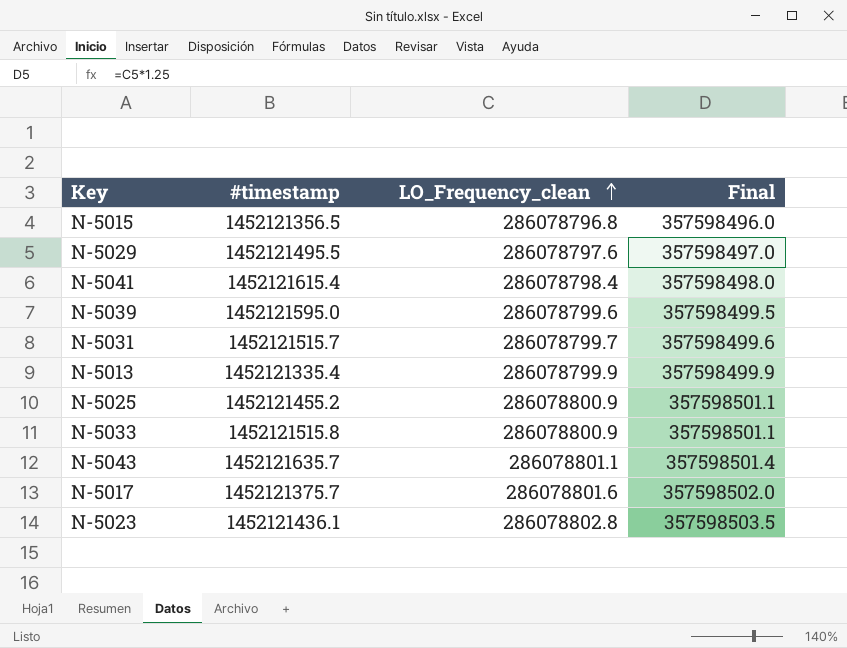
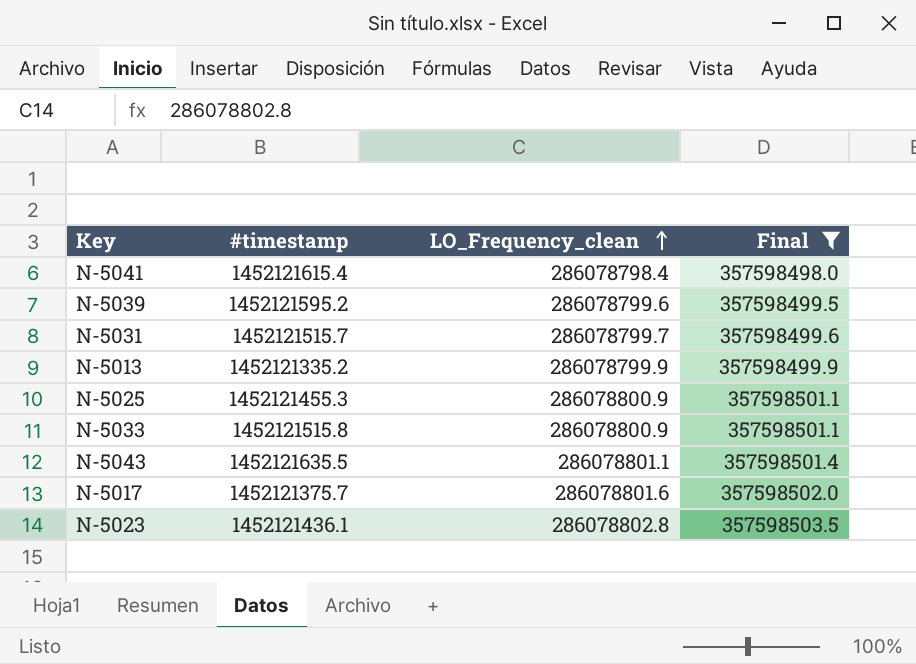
filter: none -> Final >= 357598498.0
N-5039 | #timestamp: 1452121595.0 -> 1452121595.2
N-5013 | #timestamp: 1452121335.4 -> 1452121335.2
N-5025 | #timestamp: 1452121455.2 -> 1452121455.3
N-5043 | #timestamp: 1452121635.7 -> 1452121635.5

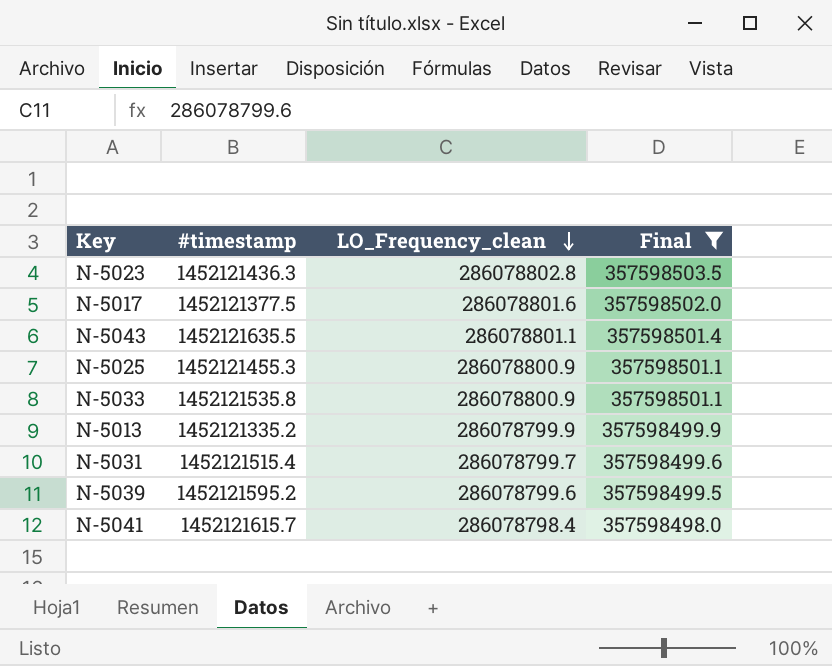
row order: LO_Frequency_clean ascending -> LO_Frequency_clean descending
N-5023 | #timestamp: 1452121436.1 -> 1452121436.3
N-5017 | #timestamp: 1452121375.7 -> 1452121377.5
N-5033 | #timestamp: 1452121515.8 -> 1452121535.8
N-5031 | #timestamp: 1452121515.7 -> 1452121515.4
N-5041 | #timestamp: 1452121615.4 -> 1452121615.7

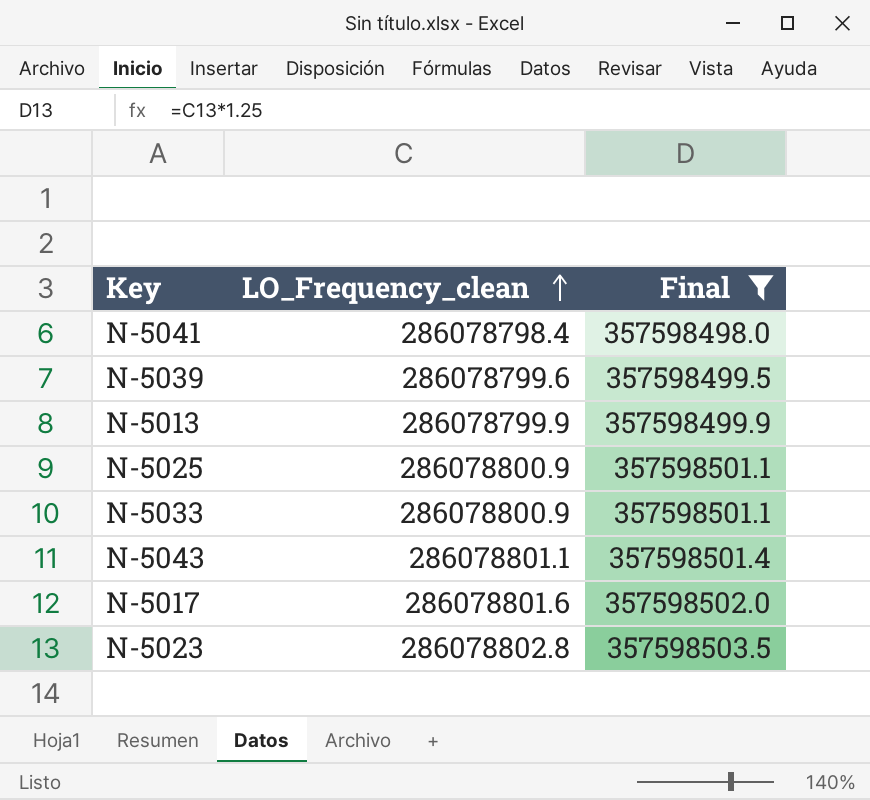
row order: LO_Frequency_clean descending -> LO_Frequency_clean ascending
column #timestamp | position: 2 -> none
row N-5031: 1452121515.4 | 286078799.7 | 357598499.6 -> none

